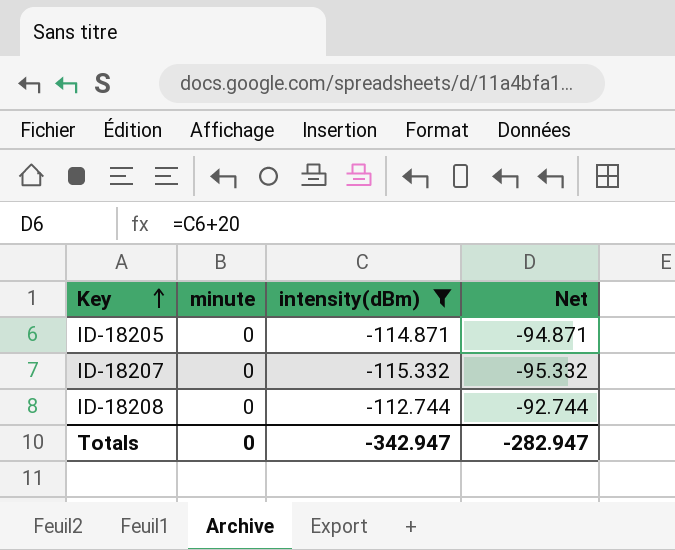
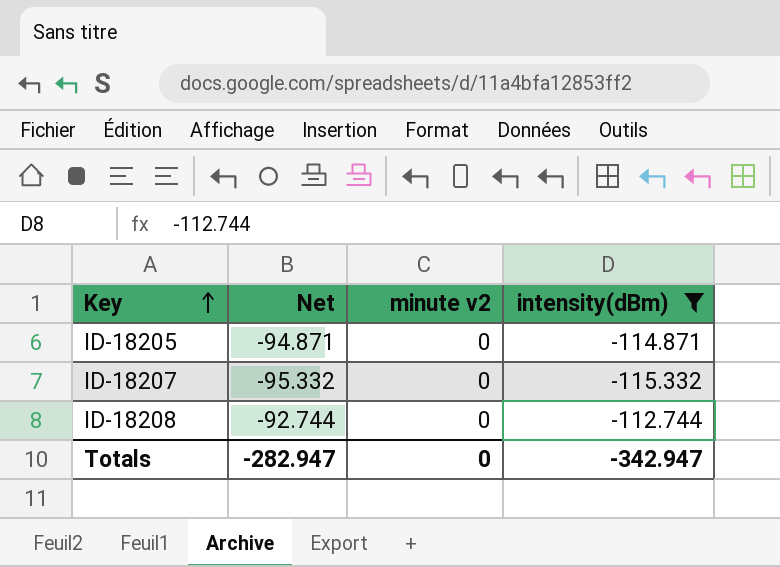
column Net | position: 4 -> 2
column name: minute -> minute v2

